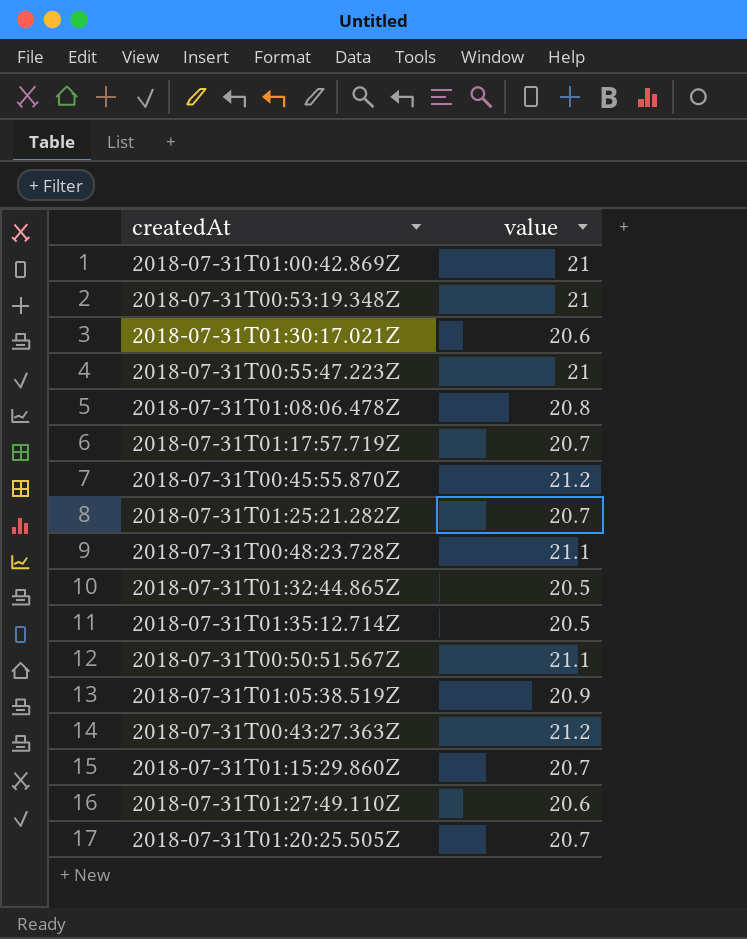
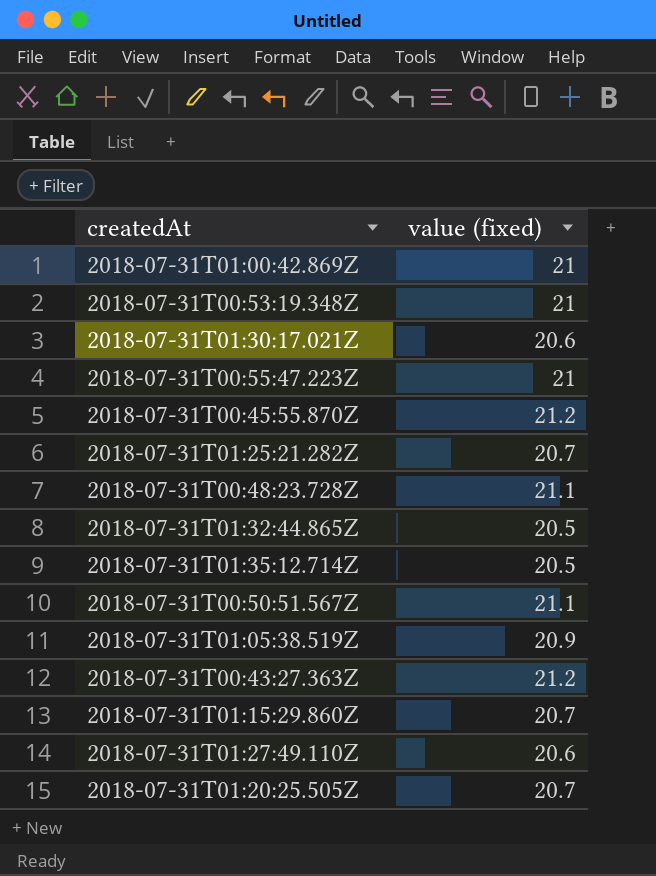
column name: value -> value (fixed)
row 2018-07-31T01:08:06.478Z: 20.8 -> none
row 2018-07-31T01:17:57.719Z: 20.7 -> none

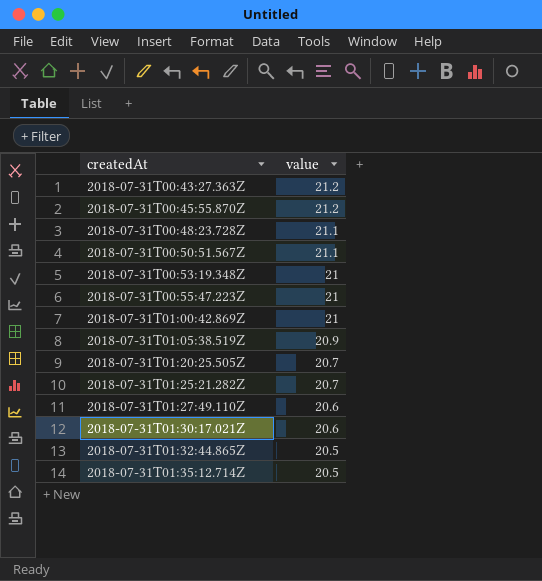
row order: none -> createdAt ascending
column name: value (fixed) -> value
row 2018-07-31T01:15:29.860Z: 20.7 -> none

